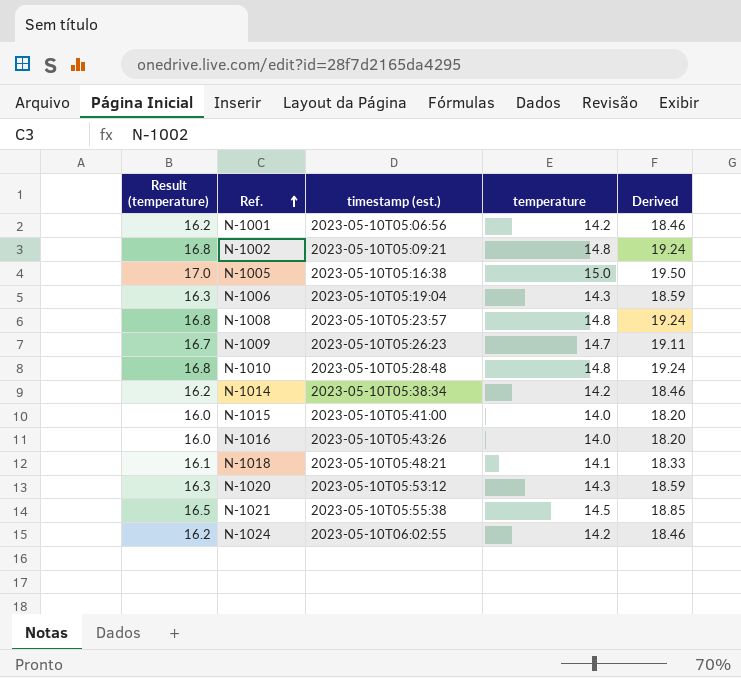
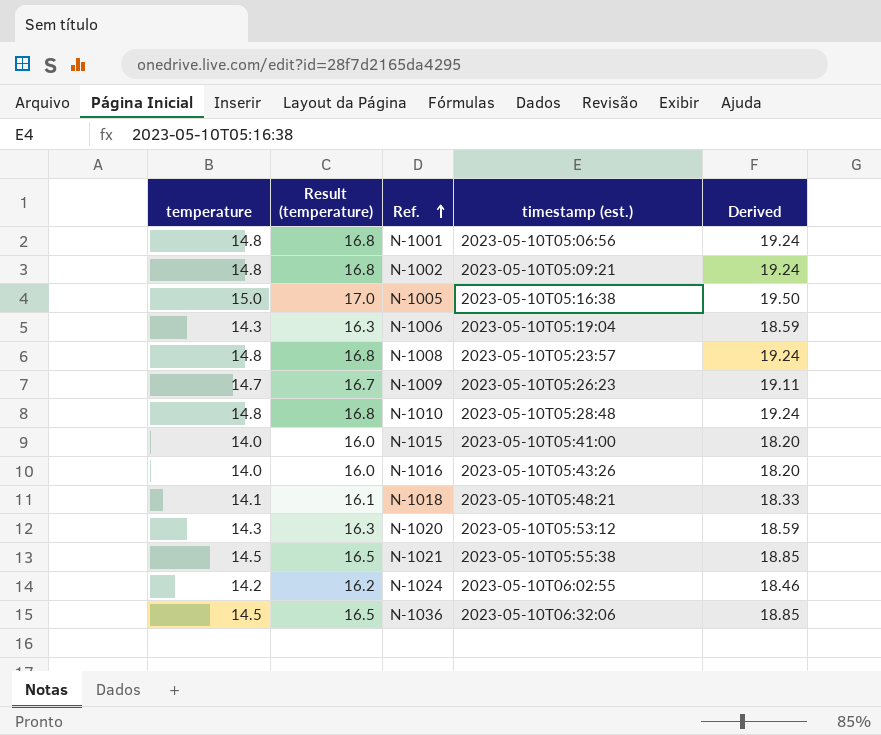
column temperature | position: 4 -> 1
row N-1014: 16.2 | 2023-05-10T05:38:34 | 14.2 | 18.46 -> none
N-1001 | temperature: 14.2 -> 14.8
N-1001 | Result (temperature): 16.2 -> 16.8
N-1001 | Derived: 18.46 -> 19.24
row N-1036: none -> 14.5 | 16.5 | 2023-05-10T06:32:06 | 18.85

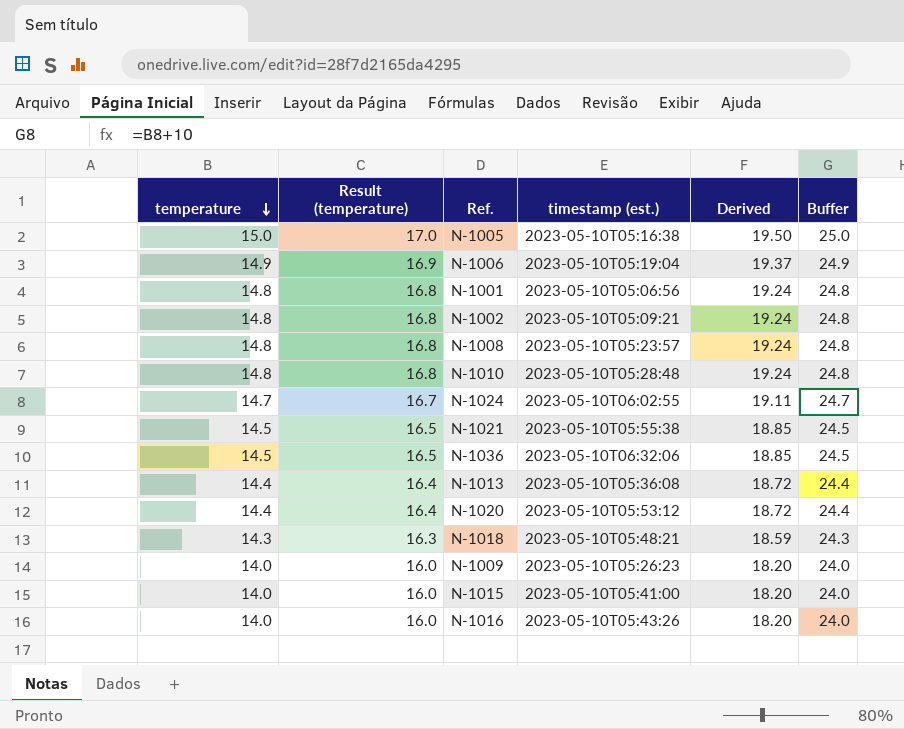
row order: Ref. ascending -> temperature descending
column Buffer | formula: none -> [temperature] + 10
N-1006 | temperature: 14.3 -> 14.9
N-1006 | Result (temperature): 16.3 -> 16.9
N-1006 | Derived: 18.59 -> 19.37
N-1024 | temperature: 14.2 -> 14.7
N-1024 | Result (temperature): 16.2 -> 16.7
N-1024 | Derived: 18.46 -> 19.11
row N-1013: none -> 14.4 | 16.4 | 2023-05-10T05:36:08 | 18.72 | 24.4
N-1020 | temperature: 14.3 -> 14.4
N-1020 | Result (temperature): 16.3 -> 16.4
N-1020 | Derived: 18.59 -> 18.72
N-1018 | temperature: 14.1 -> 14.3
N-1018 | Result (temperature): 16.1 -> 16.3
N-1018 | Derived: 18.33 -> 18.59
N-1009 | temperature: 14.7 -> 14.0
N-1009 | Result (temperature): 16.7 -> 16.0
N-1009 | Derived: 19.11 -> 18.20

